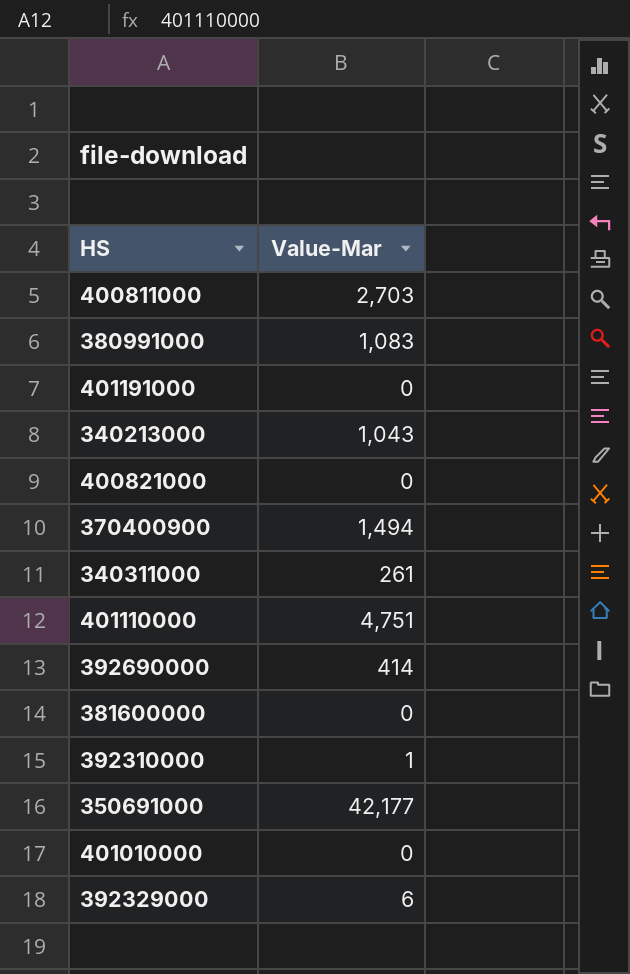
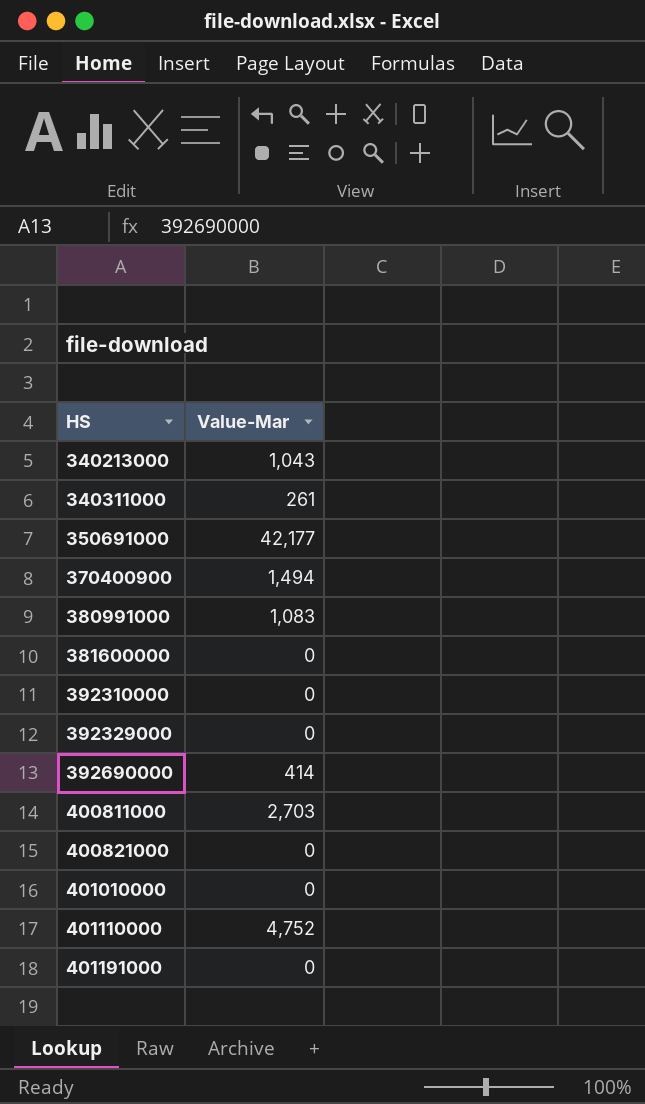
row order: none -> HS ascending
392310000 | Value-Mar: 1 -> 0
392329000 | Value-Mar: 6 -> 0
401110000 | Value-Mar: 4,751 -> 4,752

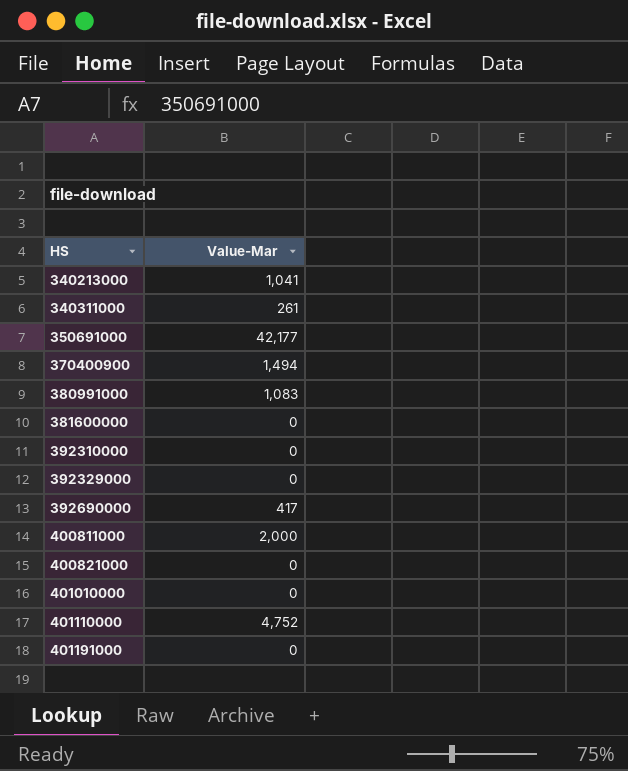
340213000 | Value-Mar: 1,043 -> 1,041
392690000 | Value-Mar: 414 -> 417
400811000 | Value-Mar: 2,703 -> 2,000

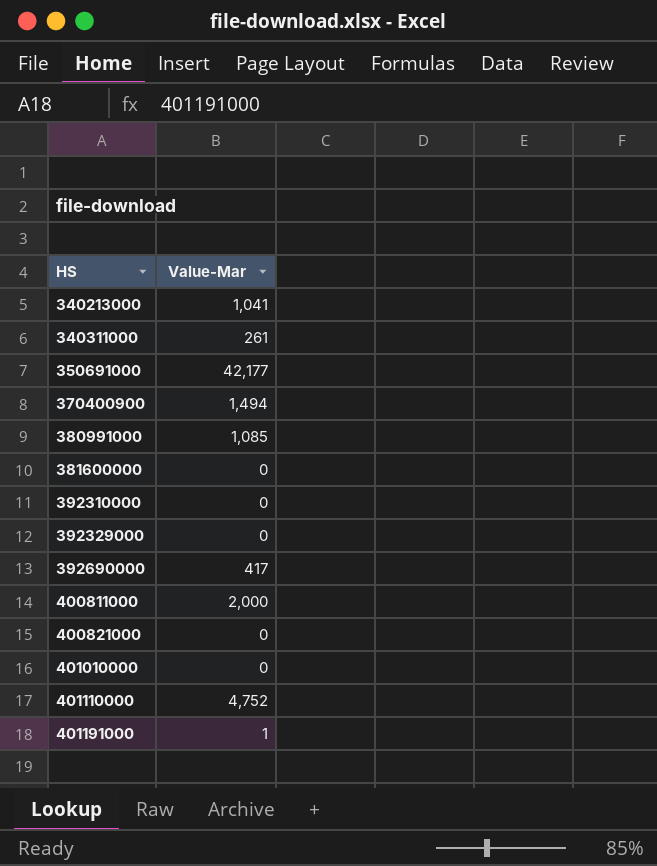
380991000 | Value-Mar: 1,083 -> 1,085
401191000 | Value-Mar: 0 -> 1

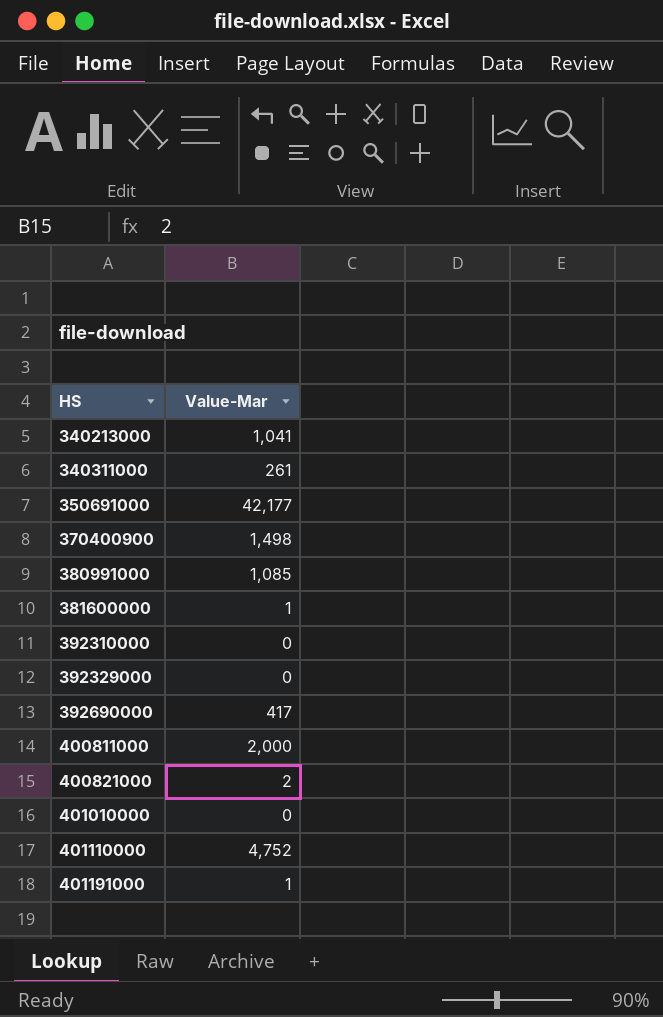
370400900 | Value-Mar: 1,494 -> 1,498
381600000 | Value-Mar: 0 -> 1
400821000 | Value-Mar: 0 -> 2

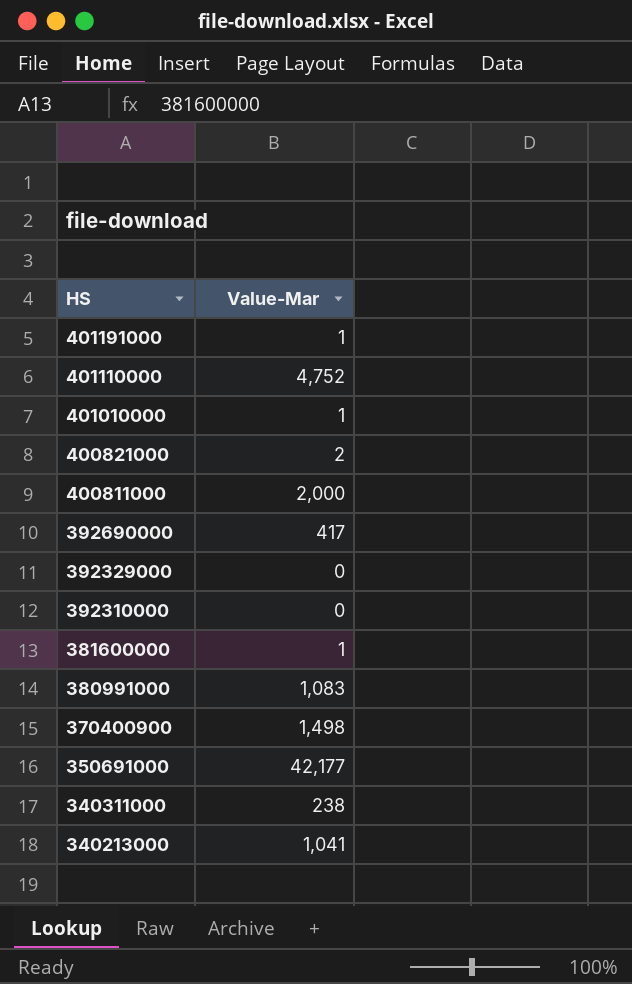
row order: HS ascending -> HS descending
401010000 | Value-Mar: 0 -> 1
380991000 | Value-Mar: 1,085 -> 1,083
340311000 | Value-Mar: 261 -> 238

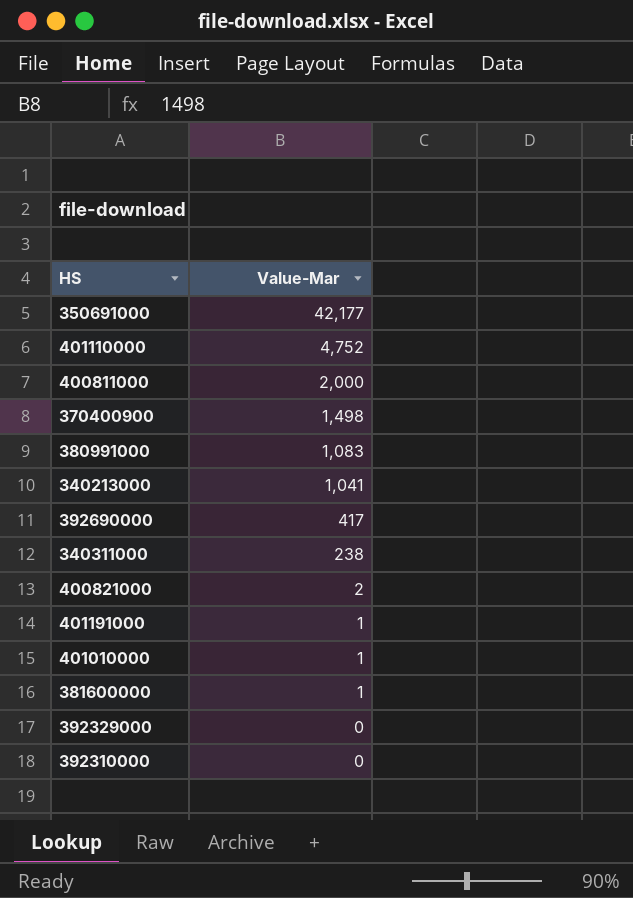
row order: HS descending -> Value-Mar descending

